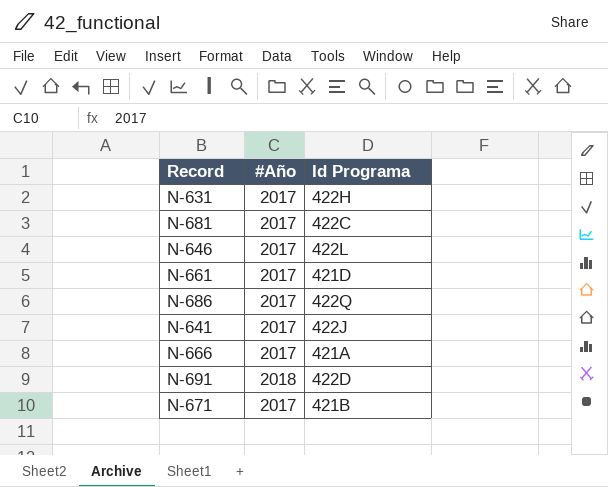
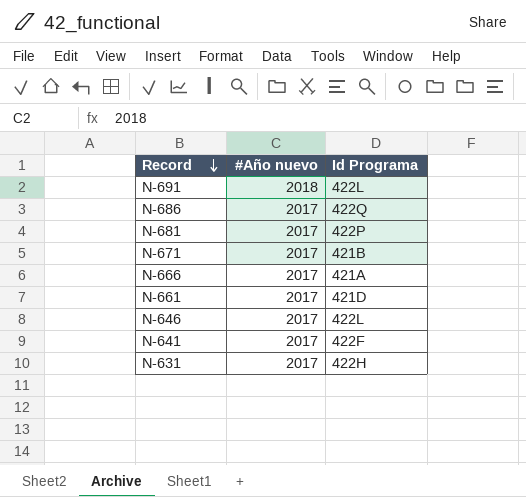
row order: none -> Record descending
column name: #Año -> #Año nuevo
N-691 | Id Programa: 422D -> 422L
N-681 | Id Programa: 422C -> 422P
N-641 | Id Programa: 422J -> 422F

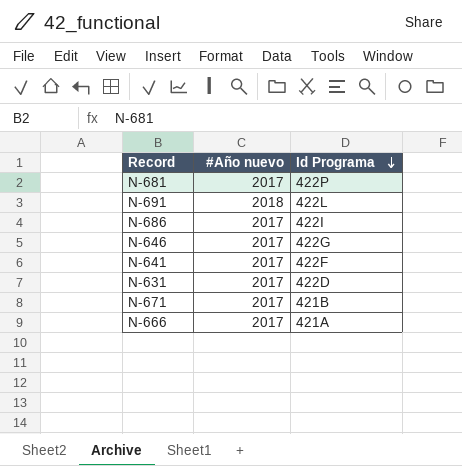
row order: Record descending -> Id Programa descending
row N-661: 2017 | 421D -> none
N-686 | Id Programa: 422Q -> 422I
N-646 | Id Programa: 422L -> 422G
N-631 | Id Programa: 422H -> 422D

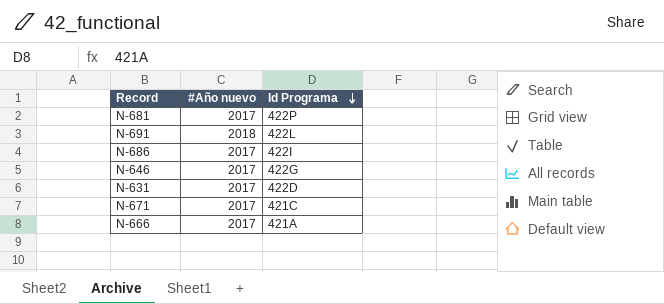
row N-641: 2017 | 422F -> none
N-671 | Id Programa: 421B -> 421C

